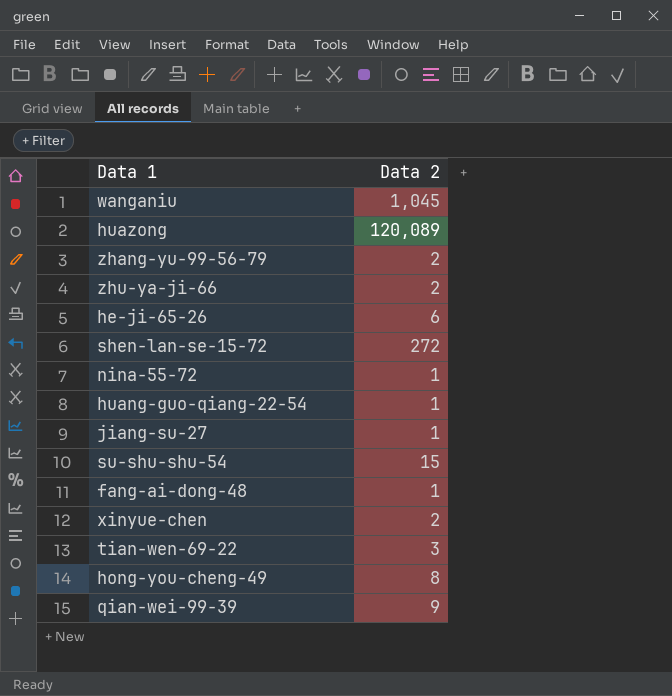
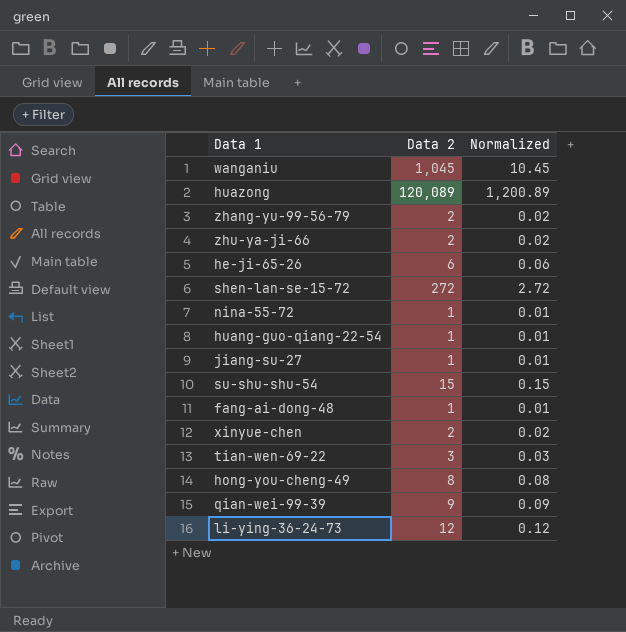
column Normalized | formula: none -> [Data 2] * 0.01
row li-ying-36-24-73: none -> 12 | 0.12

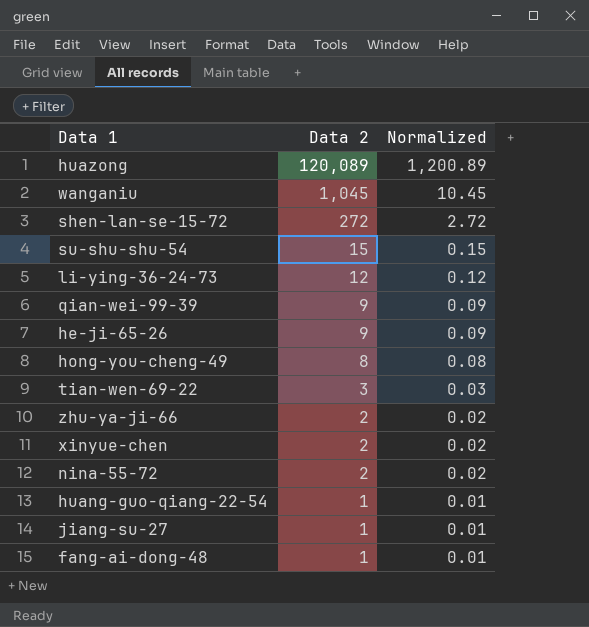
row order: none -> Data 2 descending
row zhang-yu-99-56-79: 2 | 0.02 -> none
he-ji-65-26 | Data 2: 6 -> 9
he-ji-65-26 | Normalized: 0.06 -> 0.09
nina-55-72 | Data 2: 1 -> 2
nina-55-72 | Normalized: 0.01 -> 0.02

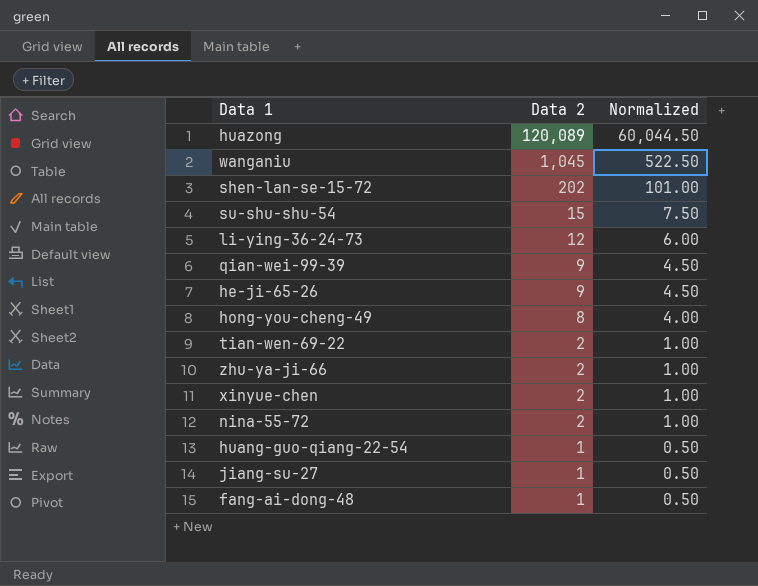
column Normalized | formula: [Data 2] * 0.01 -> [Data 2] * 0.5
shen-lan-se-15-72 | Data 2: 272 -> 202
tian-wen-69-22 | Data 2: 3 -> 2

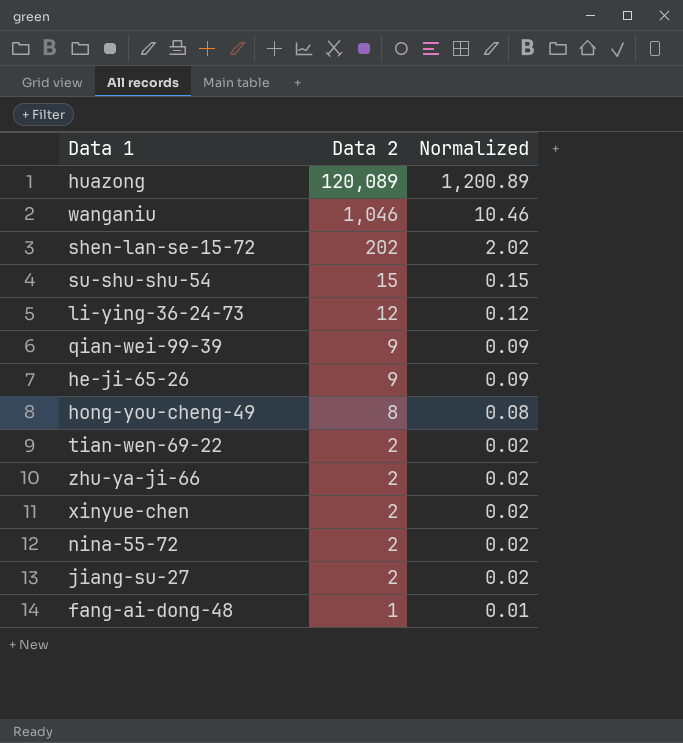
column Normalized | formula: [Data 2] * 0.5 -> [Data 2] * 0.01
row huang-guo-qiang-22-54: 1 | 0.50 -> none
wanganiu | Data 2: 1,045 -> 1,046
jiang-su-27 | Data 2: 1 -> 2

